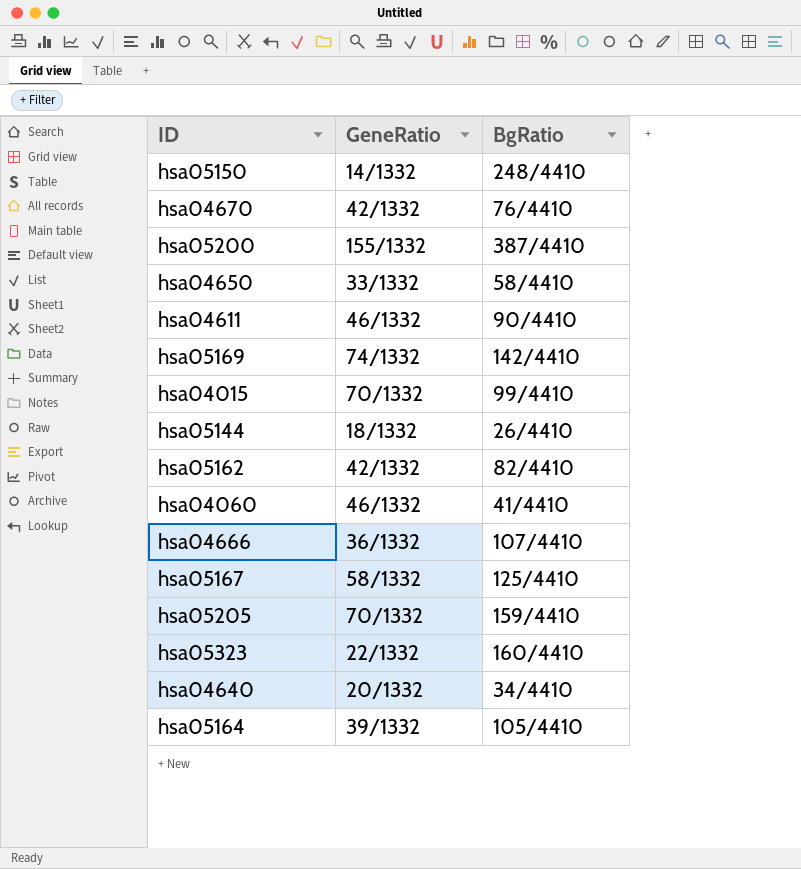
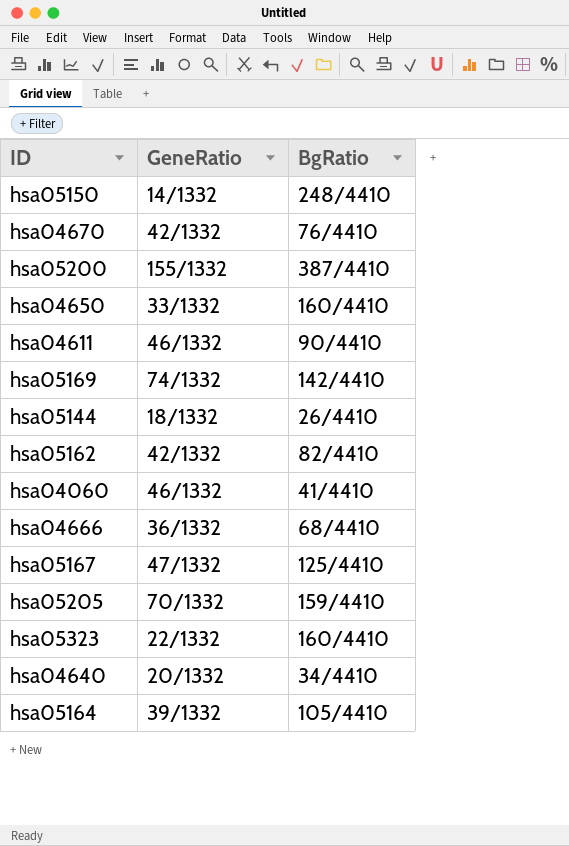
row hsa04015: 70/1332 | 99/4410 -> none
hsa04650 | BgRatio: 58/4410 -> 160/4410
hsa04666 | BgRatio: 107/4410 -> 68/4410
hsa05167 | GeneRatio: 58/1332 -> 47/1332

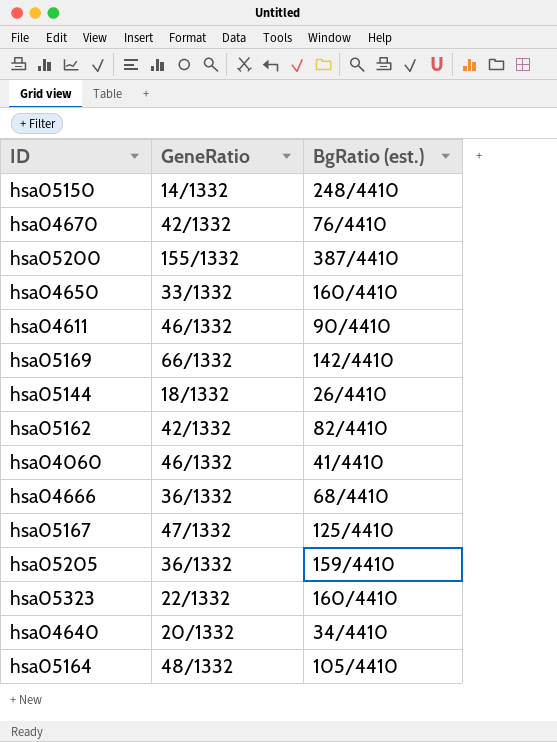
column name: BgRatio -> BgRatio (est.)
hsa05169 | GeneRatio: 74/1332 -> 66/1332
hsa05205 | GeneRatio: 70/1332 -> 36/1332
hsa05164 | GeneRatio: 39/1332 -> 48/1332

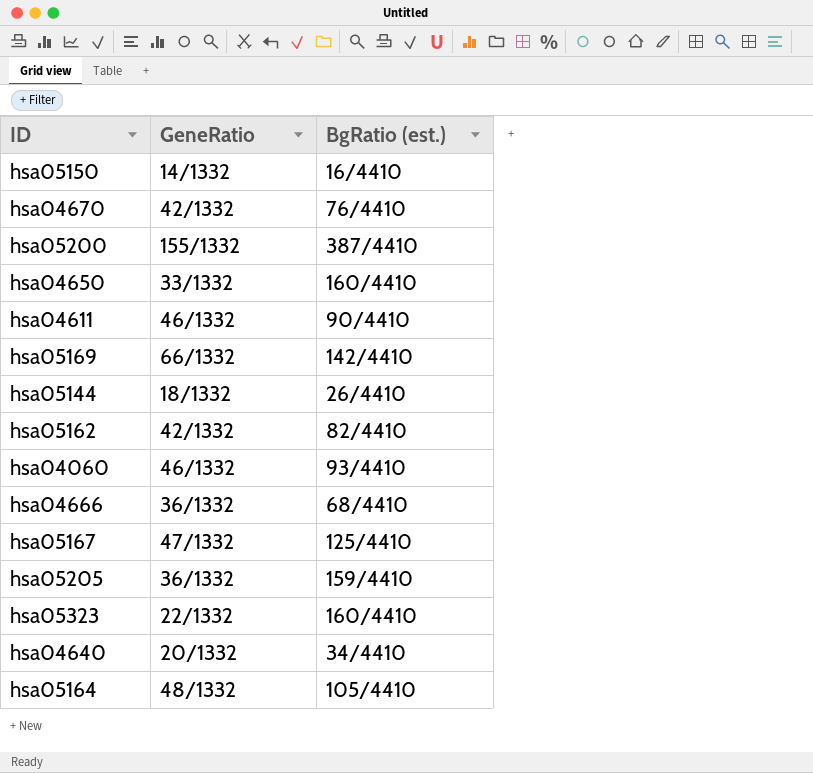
hsa05150 | BgRatio (est.): 248/4410 -> 16/4410
hsa04060 | BgRatio (est.): 41/4410 -> 93/4410

